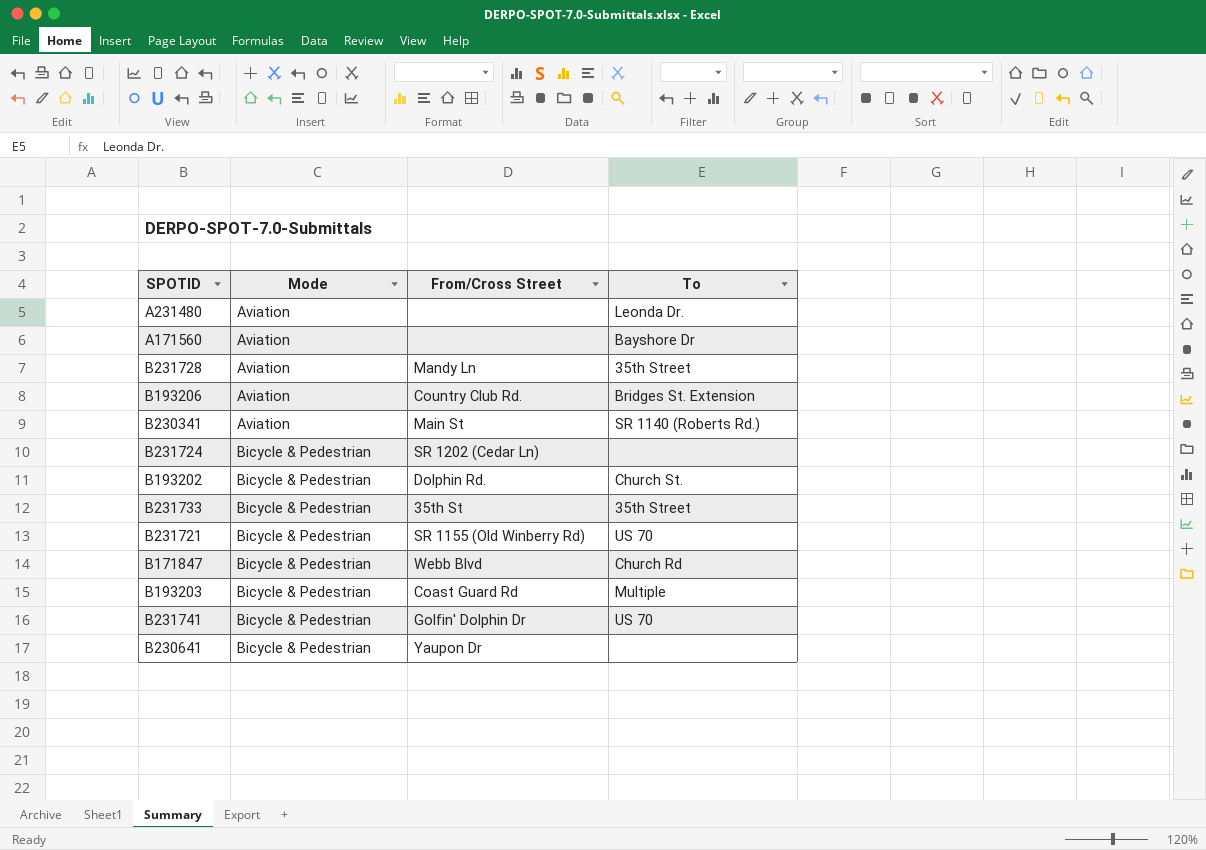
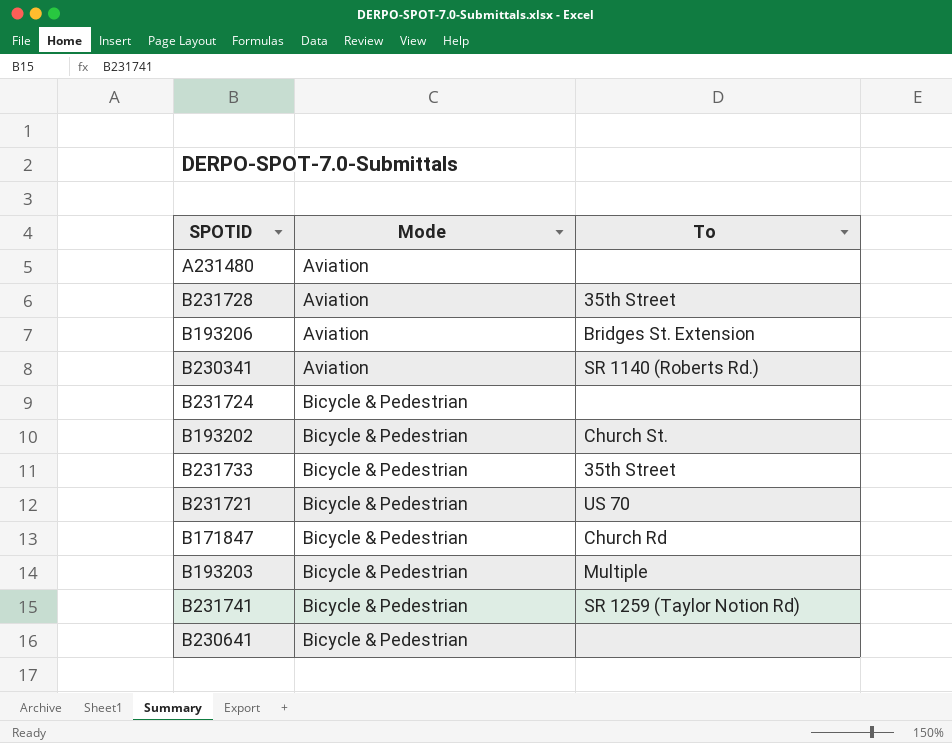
column From/Cross Street | position: 3 -> none
row A171560: Aviation | none | Bayshore Dr -> none
A231480 | To: Leonda Dr. -> none
B231741 | To: US 70 -> SR 1259 (Taylor Notion Rd)

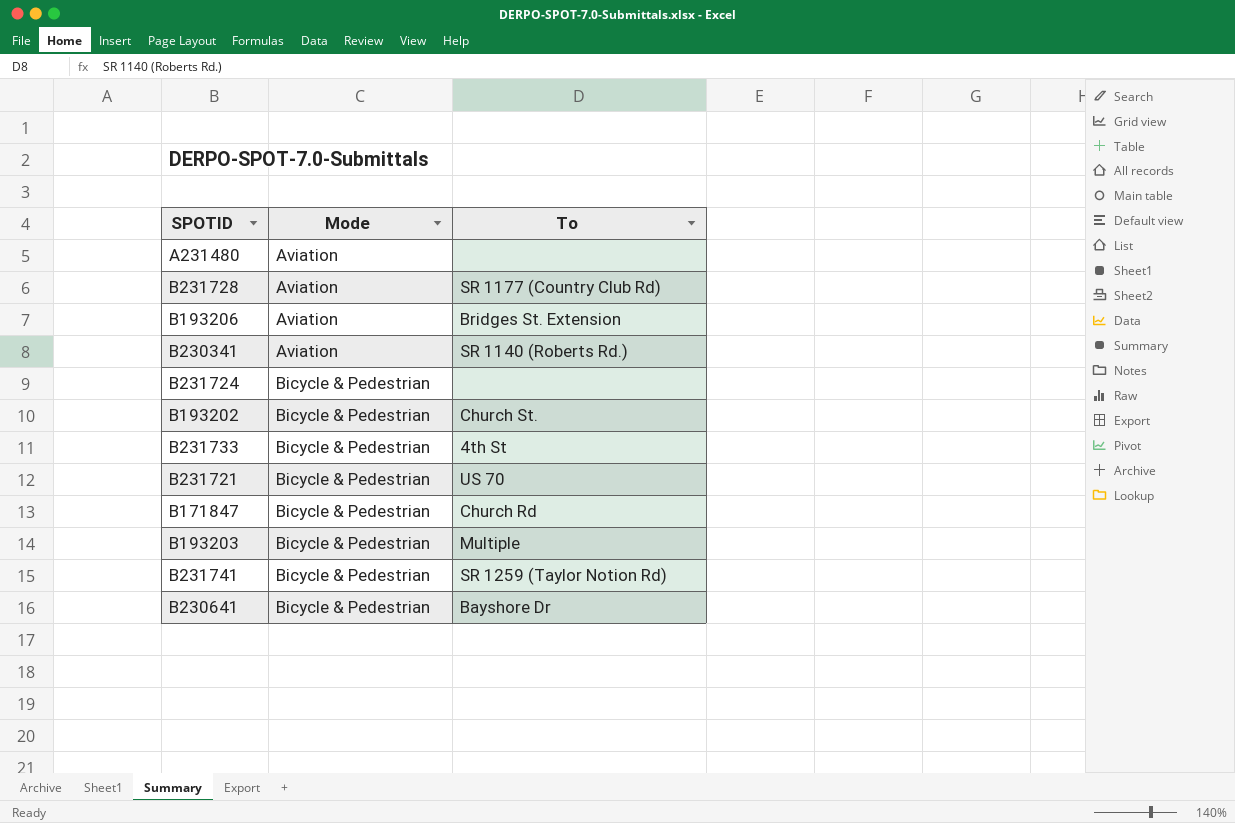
B231728 | To: 35th Street -> SR 1177 (Country Club Rd)
B231733 | To: 35th Street -> 4th St
B230641 | To: none -> Bayshore Dr

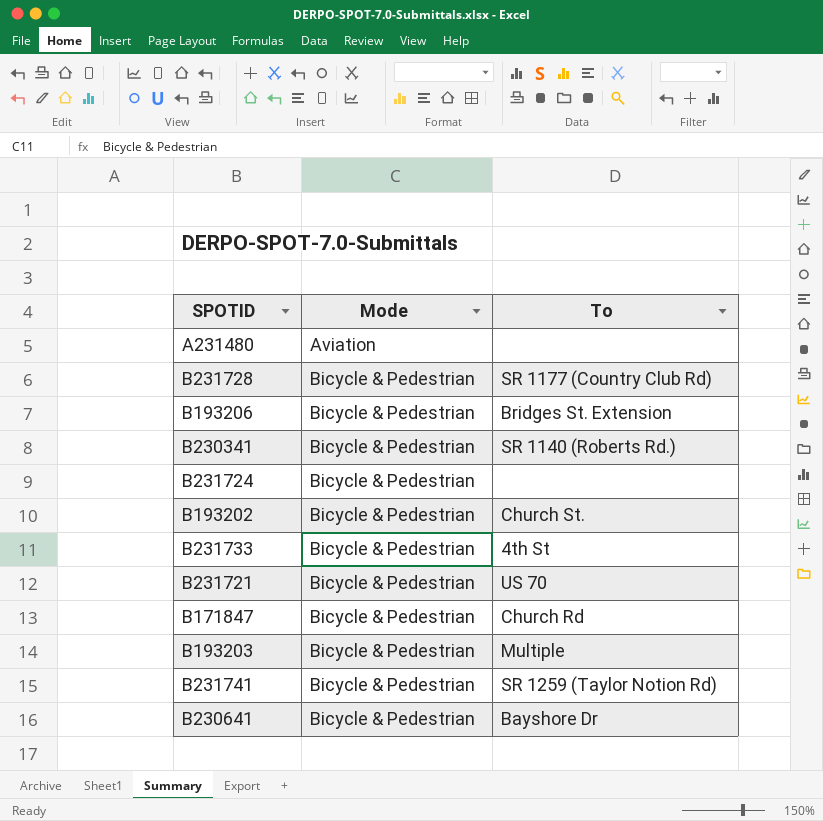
B231728 | Mode: Aviation -> Bicycle & Pedestrian
B193206 | Mode: Aviation -> Bicycle & Pedestrian
B230341 | Mode: Aviation -> Bicycle & Pedestrian

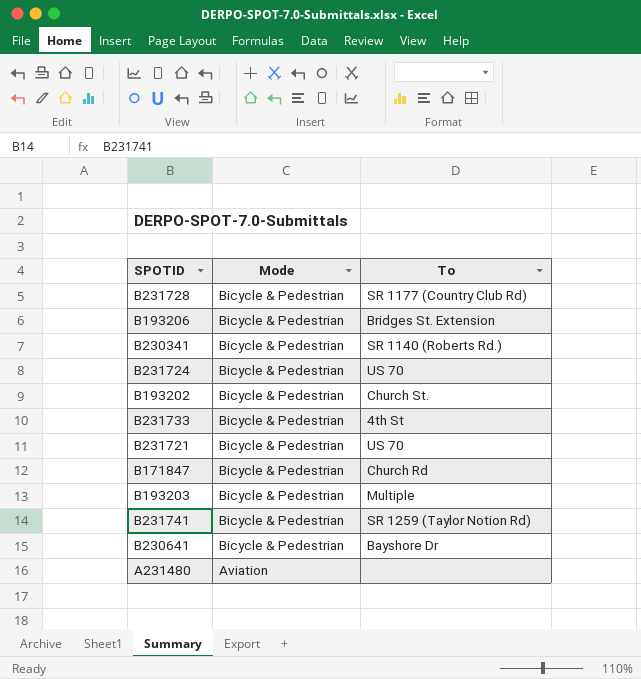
row order: Mode ascending -> Mode descending
B231724 | To: none -> US 70

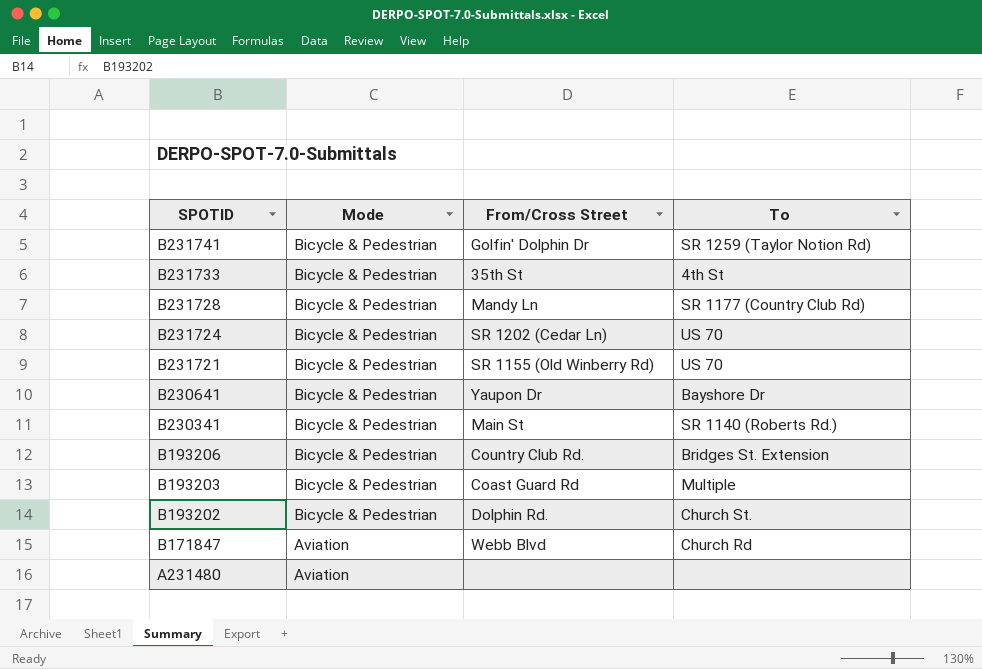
row order: Mode descending -> SPOTID descending
column From/Cross Street | position: none -> 3
B171847 | Mode: Bicycle & Pedestrian -> Aviation

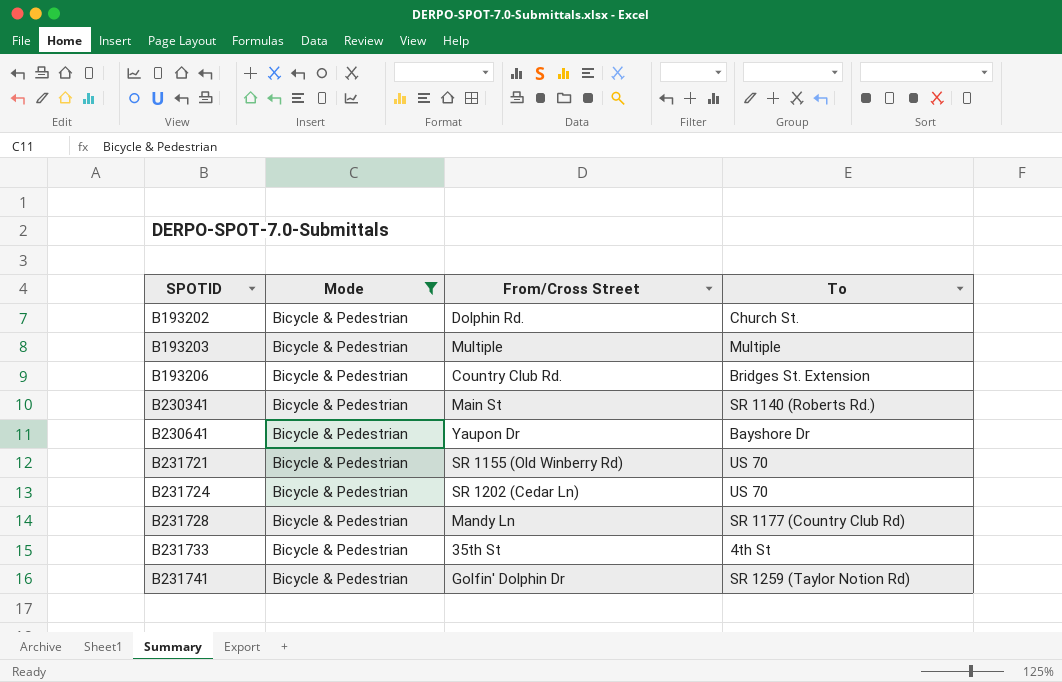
filter: none -> Mode = Bicycle & Pedestrian
row order: SPOTID descending -> SPOTID ascending
B193203 | From/Cross Street: Coast Guard Rd -> Multiple

